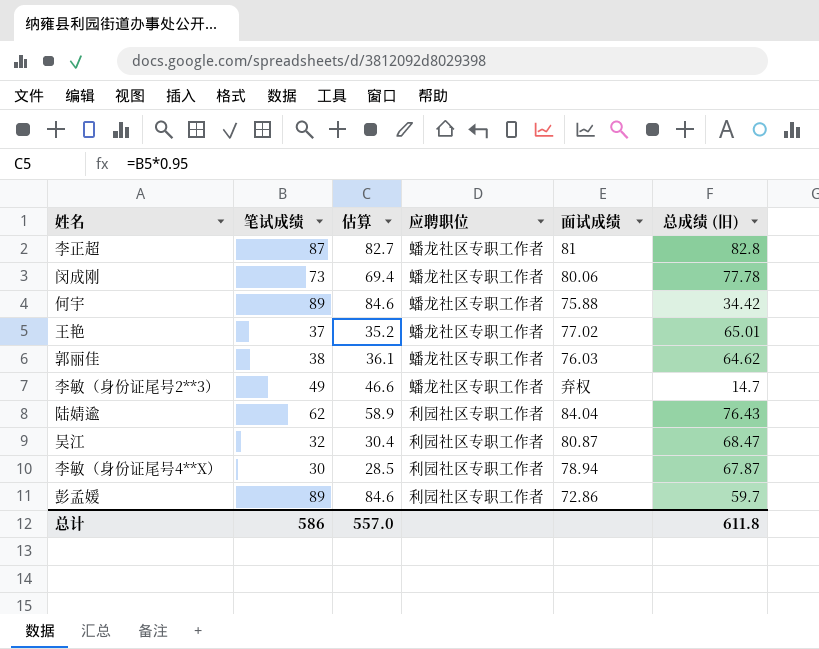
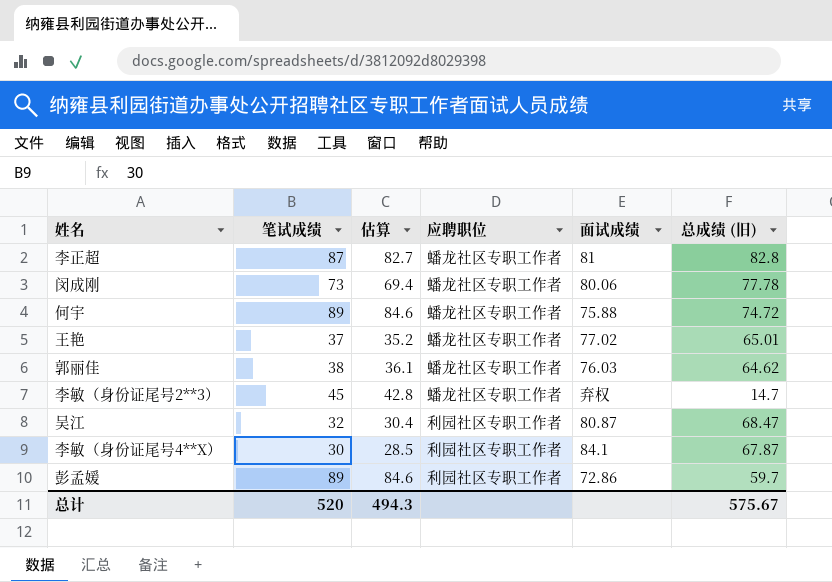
row 陆婧逾: 62 | 58.9 | 利园社区专职工作者 | 84.04 | 76.43 -> none
何宇 | 总成绩 (旧): 34.42 -> 74.72
李敏（身份证尾号2**3） | 笔试成绩: 49 -> 45
李敏（身份证尾号2**3） | 估算: 46.6 -> 42.8
李敏（身份证尾号4**X） | 面试成绩: 78.94 -> 84.1
总计 | 笔试成绩: 586 -> 520
总计 | 估算: 557.0 -> 494.3
总计 | 总成绩 (旧): 611.8 -> 575.67

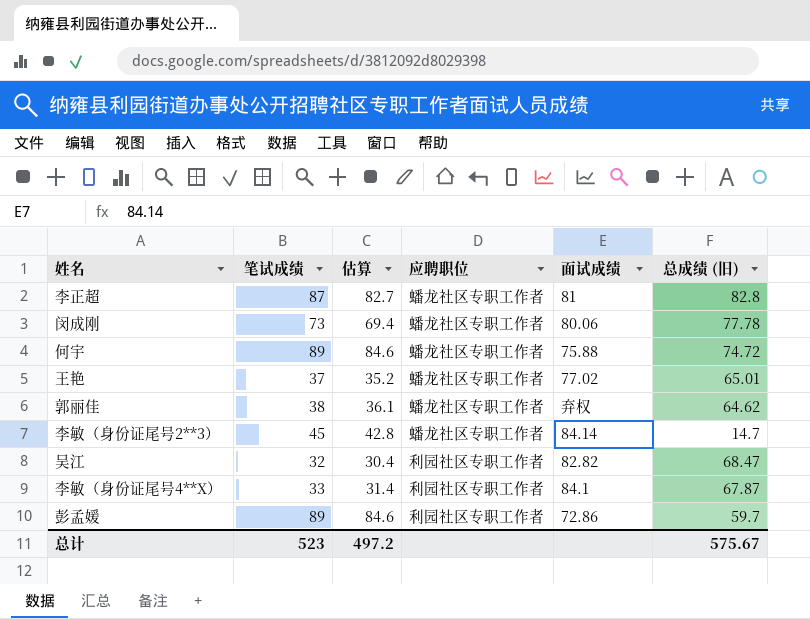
郭丽佳 | 面试成绩: 76.03 -> 弃权
李敏（身份证尾号2**3） | 面试成绩: 弃权 -> 84.14
吴江 | 面试成绩: 80.87 -> 82.82
李敏（身份证尾号4**X） | 笔试成绩: 30 -> 33
李敏（身份证尾号4**X） | 估算: 28.5 -> 31.4
总计 | 笔试成绩: 520 -> 523
总计 | 估算: 494.3 -> 497.2

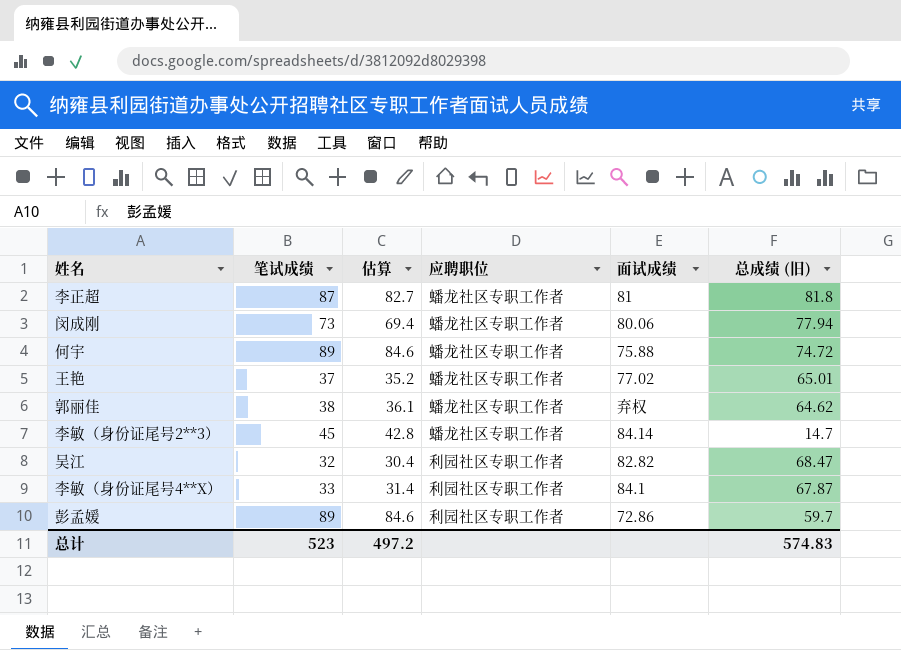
李正超 | 总成绩 (旧): 82.8 -> 81.8
闵成刚 | 总成绩 (旧): 77.78 -> 77.94
总计 | 总成绩 (旧): 575.67 -> 574.83

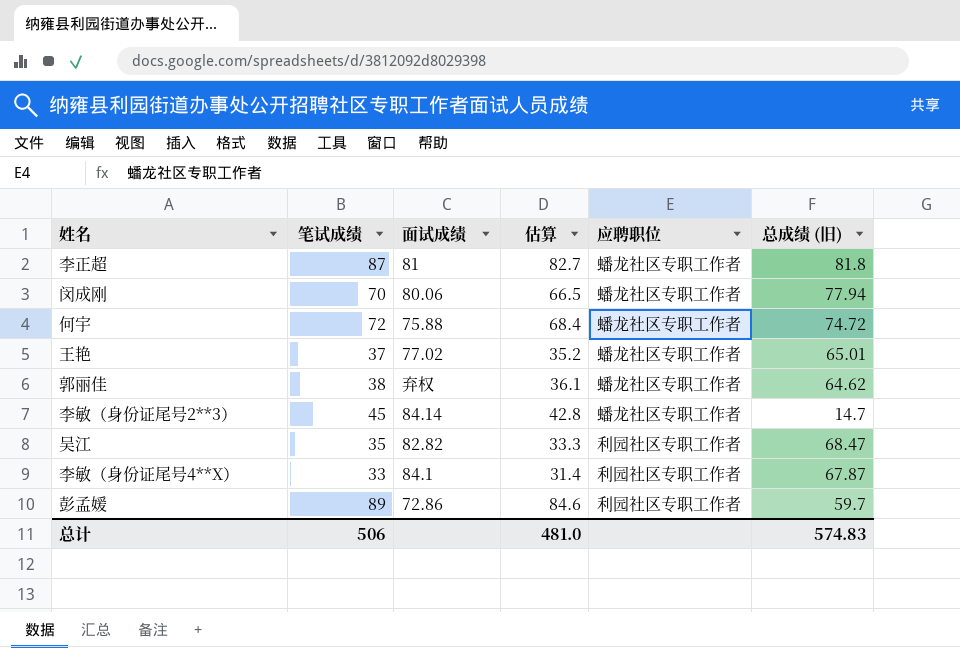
column 面试成绩 | position: 5 -> 3
闵成刚 | 笔试成绩: 73 -> 70
闵成刚 | 估算: 69.4 -> 66.5
何宇 | 笔试成绩: 89 -> 72
何宇 | 估算: 84.6 -> 68.4
吴江 | 笔试成绩: 32 -> 35
吴江 | 估算: 30.4 -> 33.3
总计 | 笔试成绩: 523 -> 506
总计 | 估算: 497.2 -> 481.0

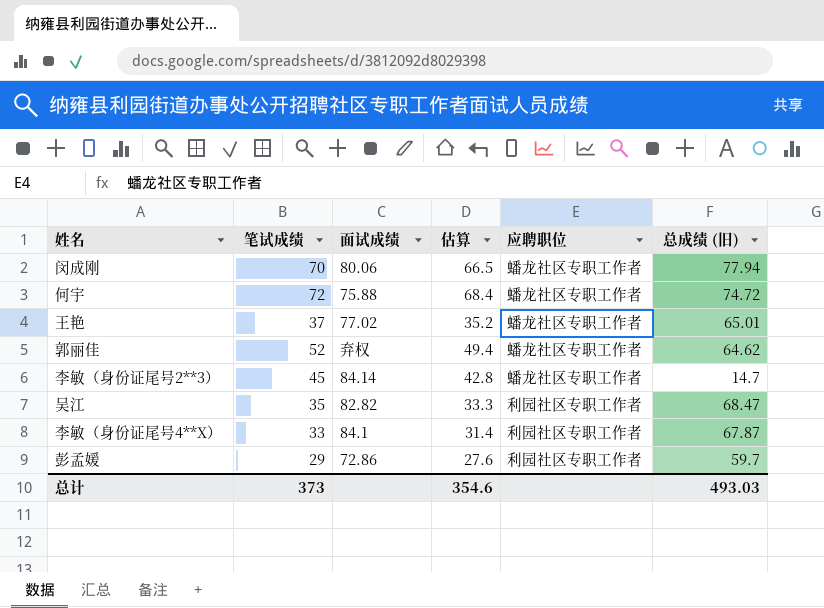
row 李正超: 87 | 81 | 82.7 | 蟠龙社区专职工作者 | 81.8 -> none
郭丽佳 | 笔试成绩: 38 -> 52
郭丽佳 | 估算: 36.1 -> 49.4
彭孟媛 | 笔试成绩: 89 -> 29
彭孟媛 | 估算: 84.6 -> 27.6
总计 | 笔试成绩: 506 -> 373
总计 | 估算: 481.0 -> 354.6
总计 | 总成绩 (旧): 574.83 -> 493.03

